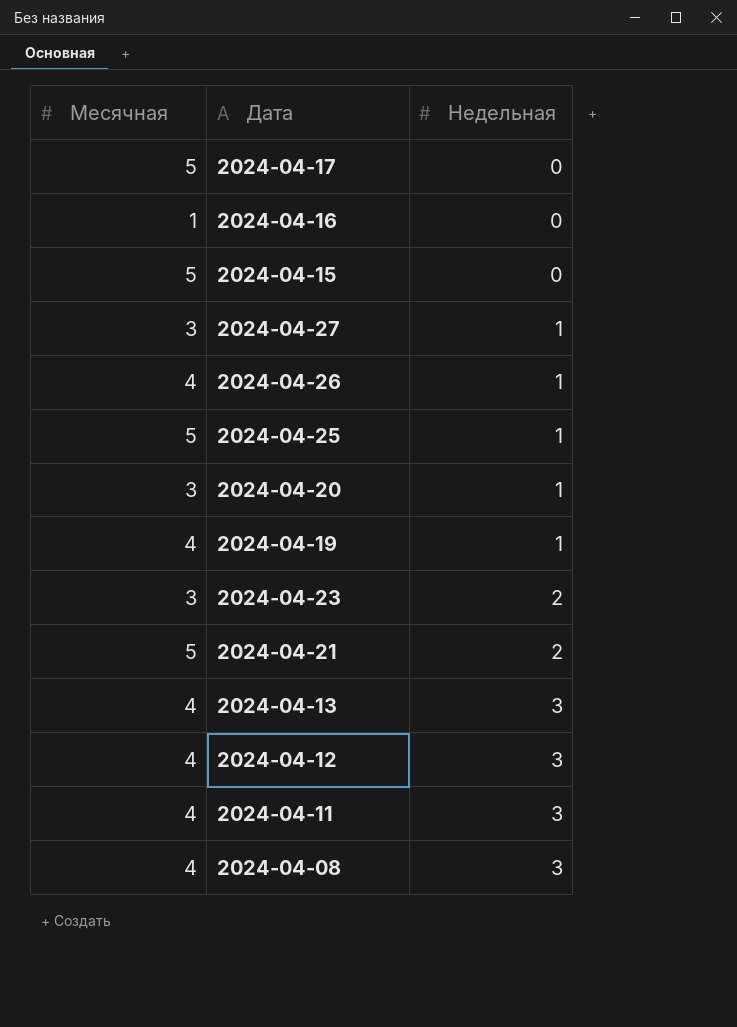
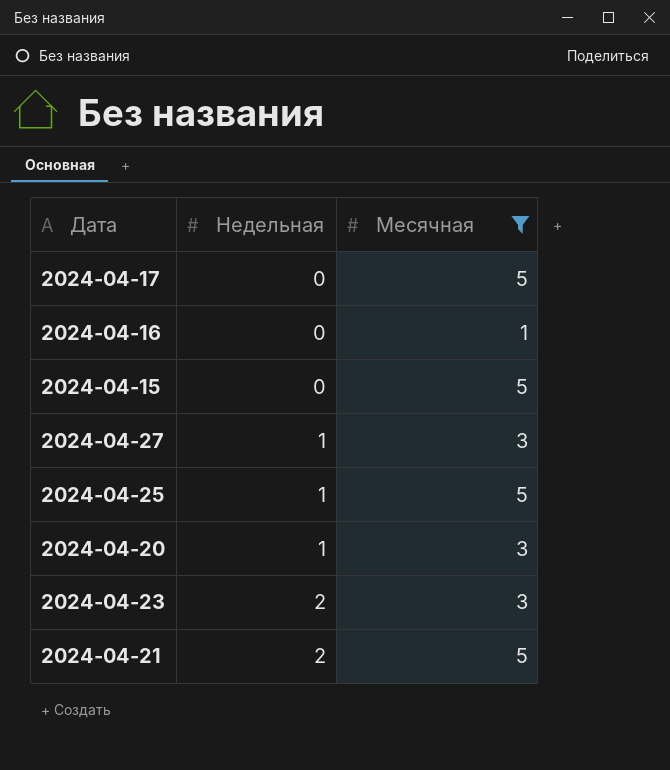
filter: none -> Месячная != 4
column Месячная | position: 1 -> 3

